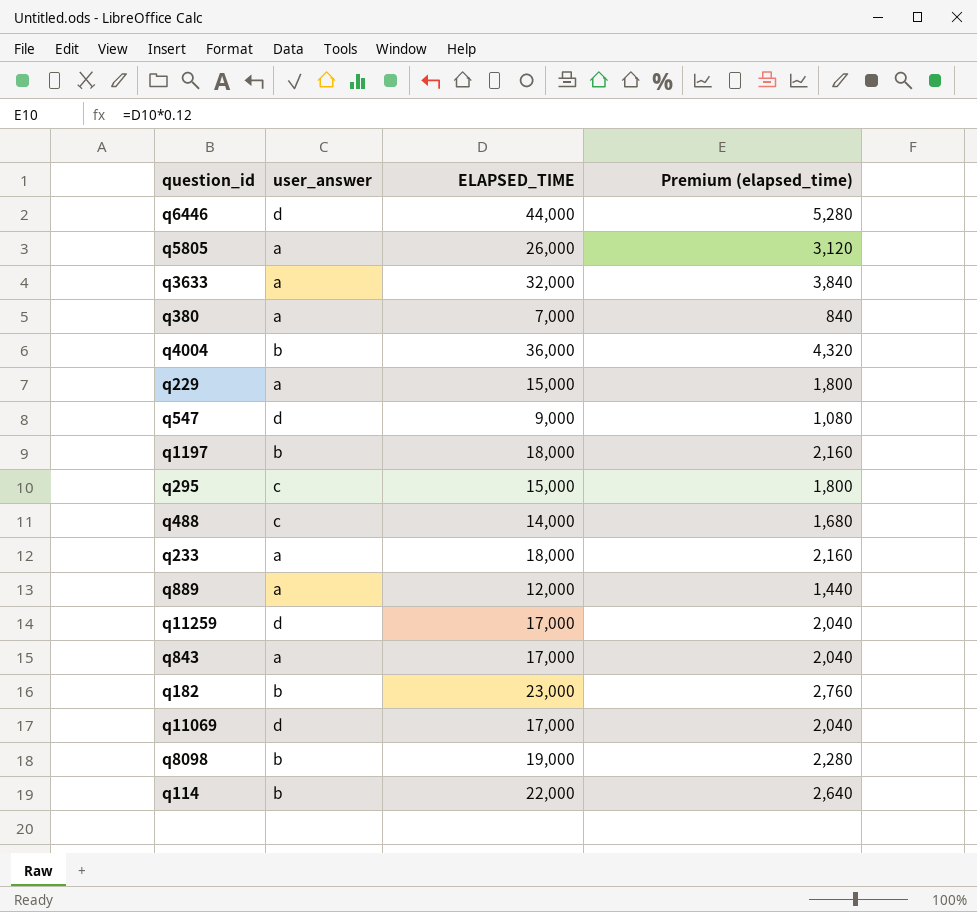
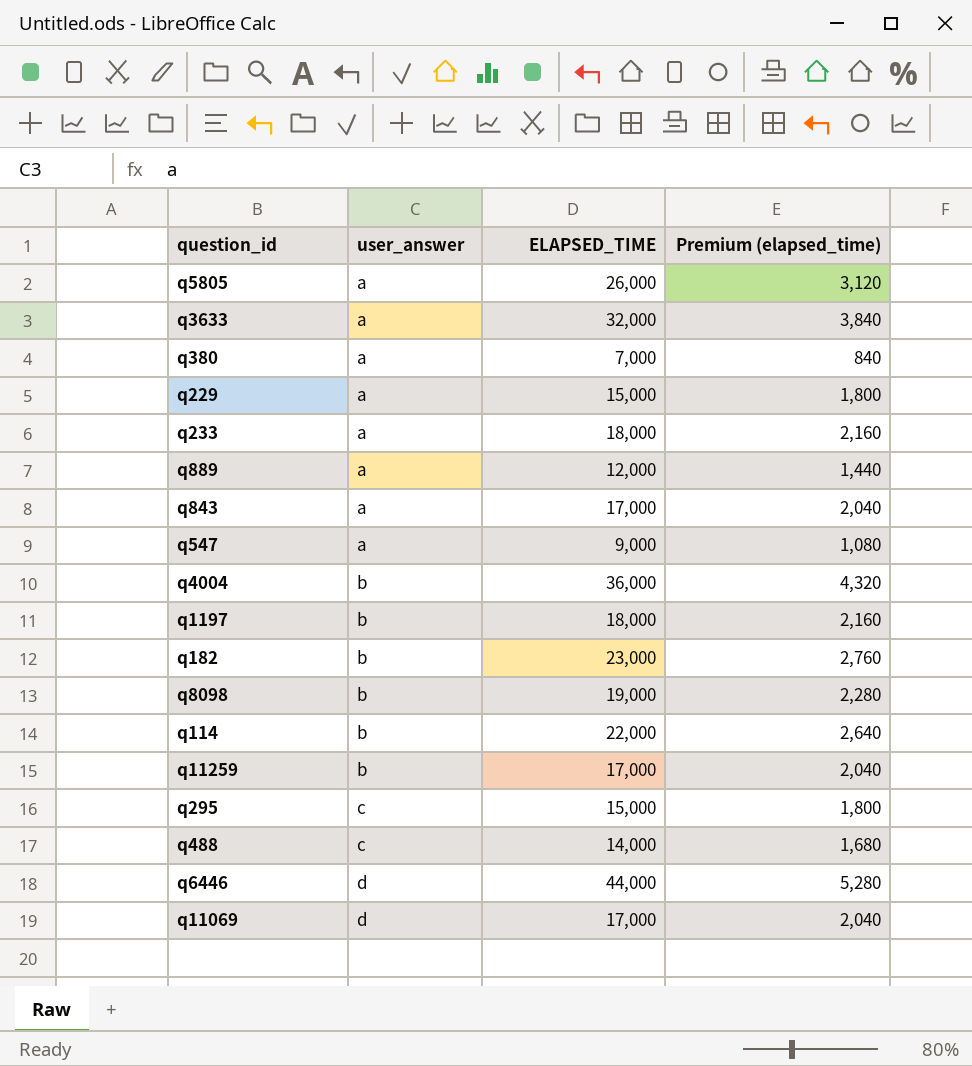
row order: none -> user_answer ascending
q547 | user_answer: d -> a
q11259 | user_answer: d -> b

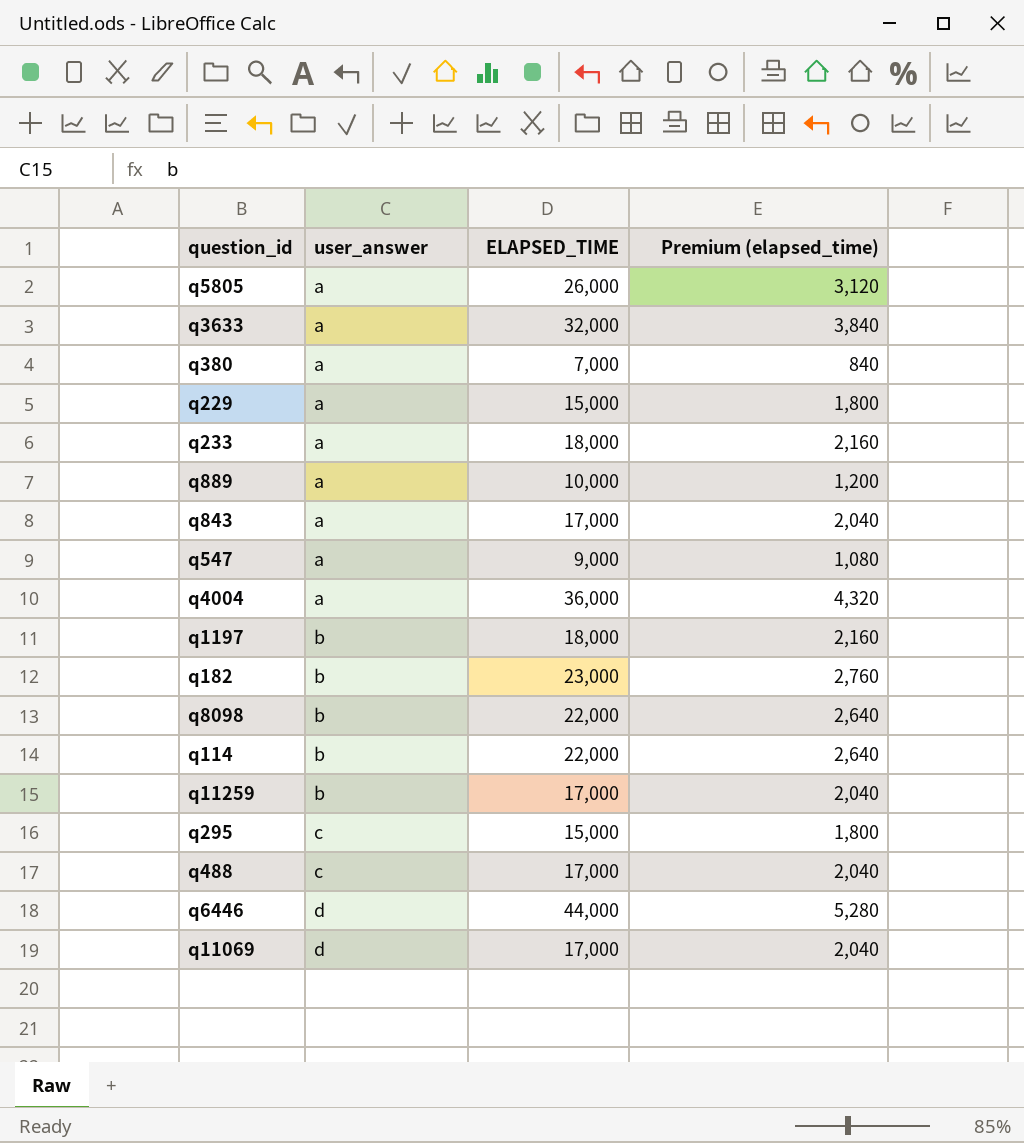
q889 | ELAPSED_TIME: 12,000 -> 10,000
q889 | Premium (elapsed_time): 1,440 -> 1,200
q4004 | user_answer: b -> a
q8098 | ELAPSED_TIME: 19,000 -> 22,000
q8098 | Premium (elapsed_time): 2,280 -> 2,640
q488 | ELAPSED_TIME: 14,000 -> 17,000
q488 | Premium (elapsed_time): 1,680 -> 2,040

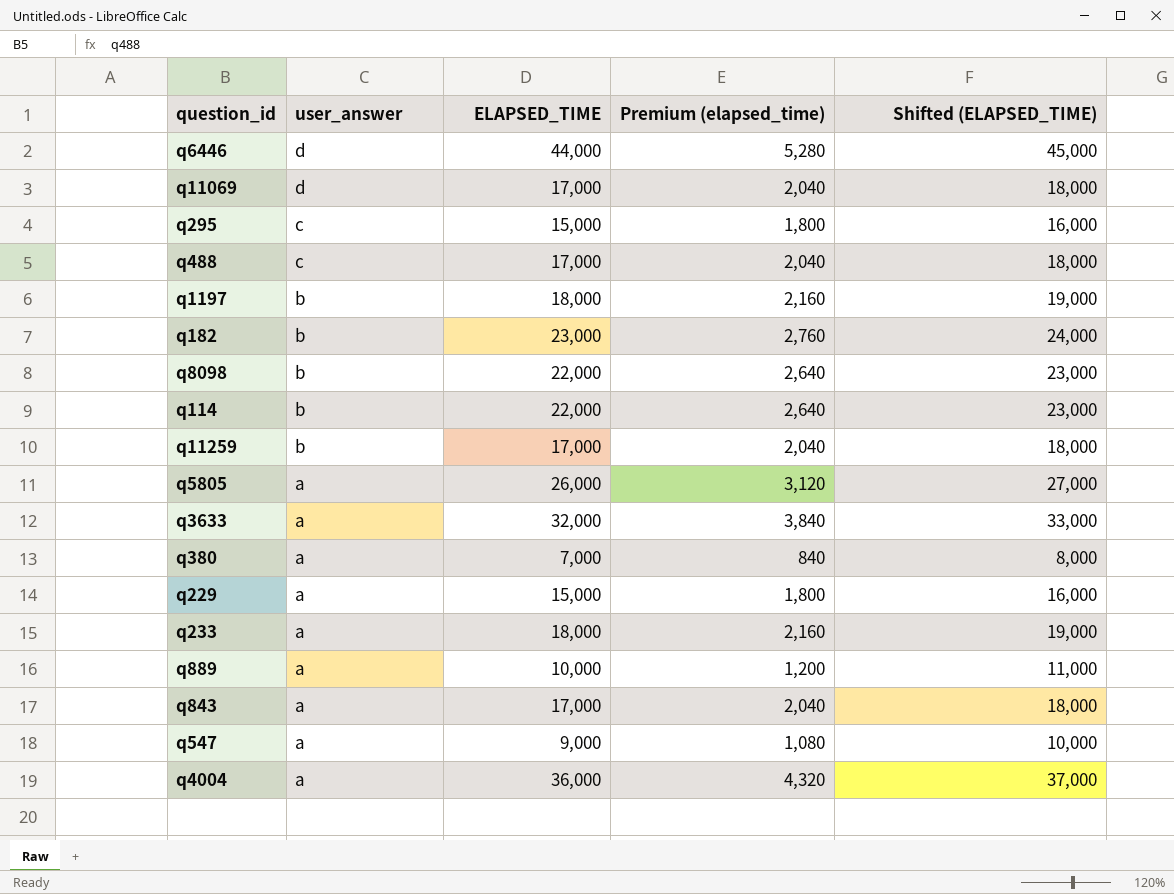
row order: user_answer ascending -> user_answer descending
column Shifted (ELAPSED_TIME) | formula: none -> [ELAPSED_TIME] + 1000

